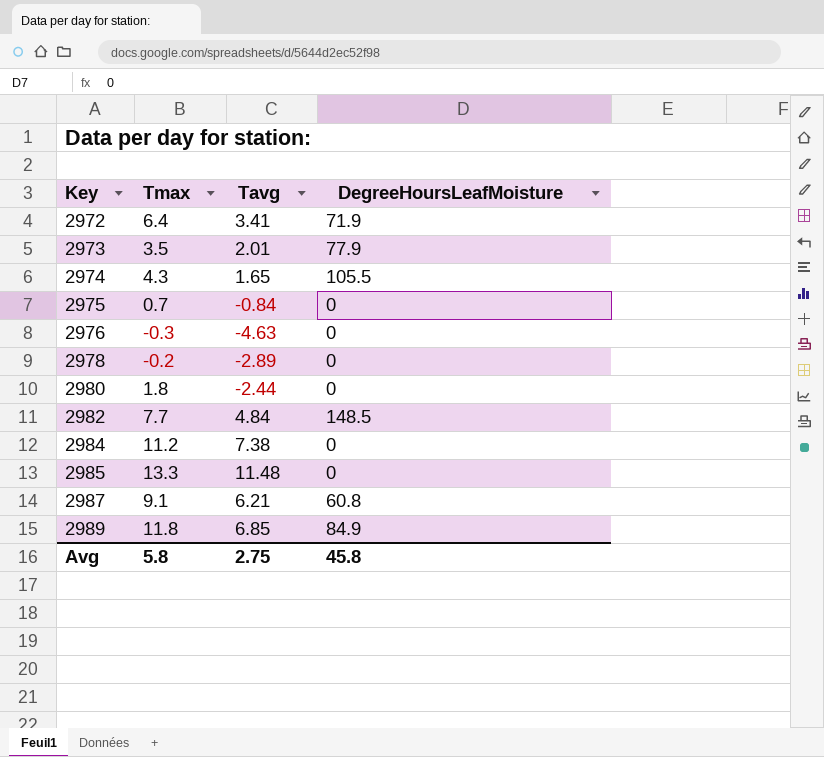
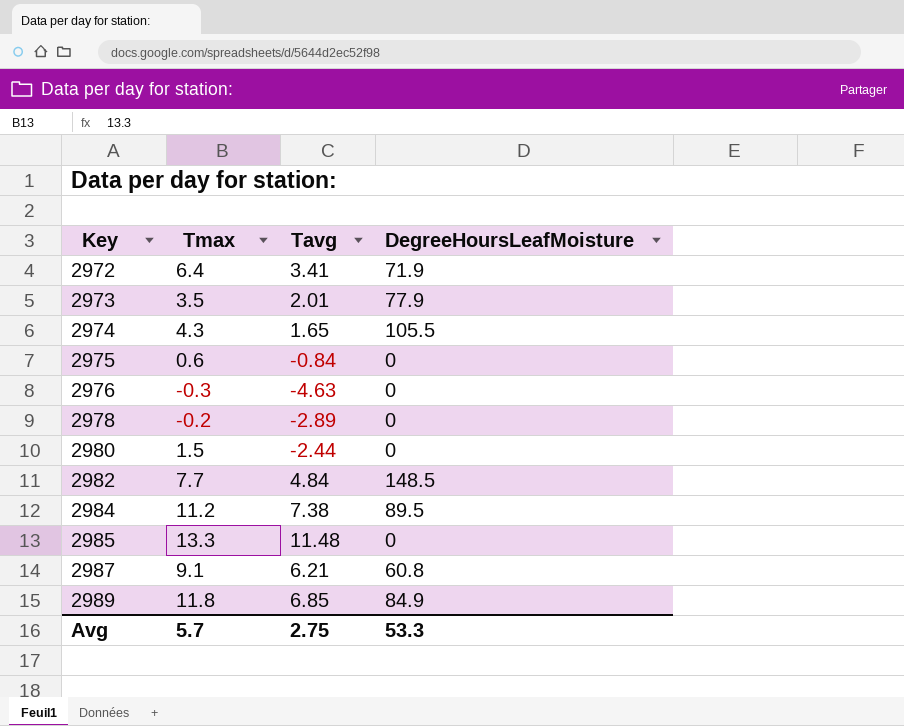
2975 | Tmax: 0.7 -> 0.6
2980 | Tmax: 1.8 -> 1.5
2984 | DegreeHoursLeafMoisture: 0 -> 89.5
Avg | Tmax: 5.8 -> 5.7
Avg | DegreeHoursLeafMoisture: 45.8 -> 53.3

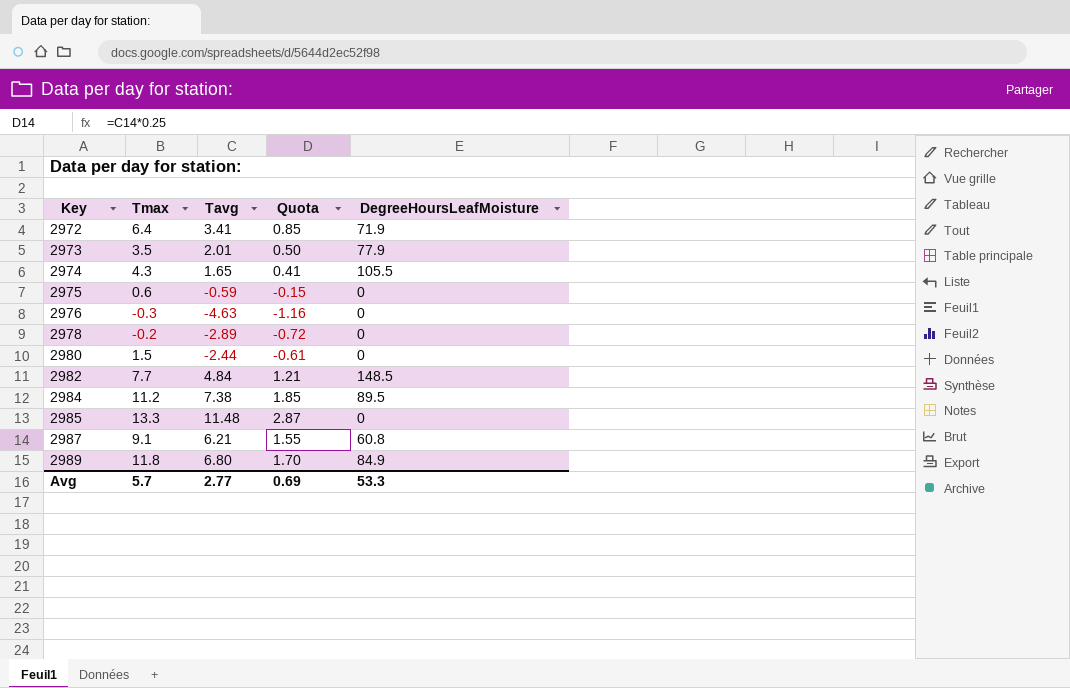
column Quota | formula: none -> [Tavg] * 0.25
2975 | Tavg: -0.84 -> -0.59
2989 | Tavg: 6.85 -> 6.80
Avg | Tavg: 2.75 -> 2.77

